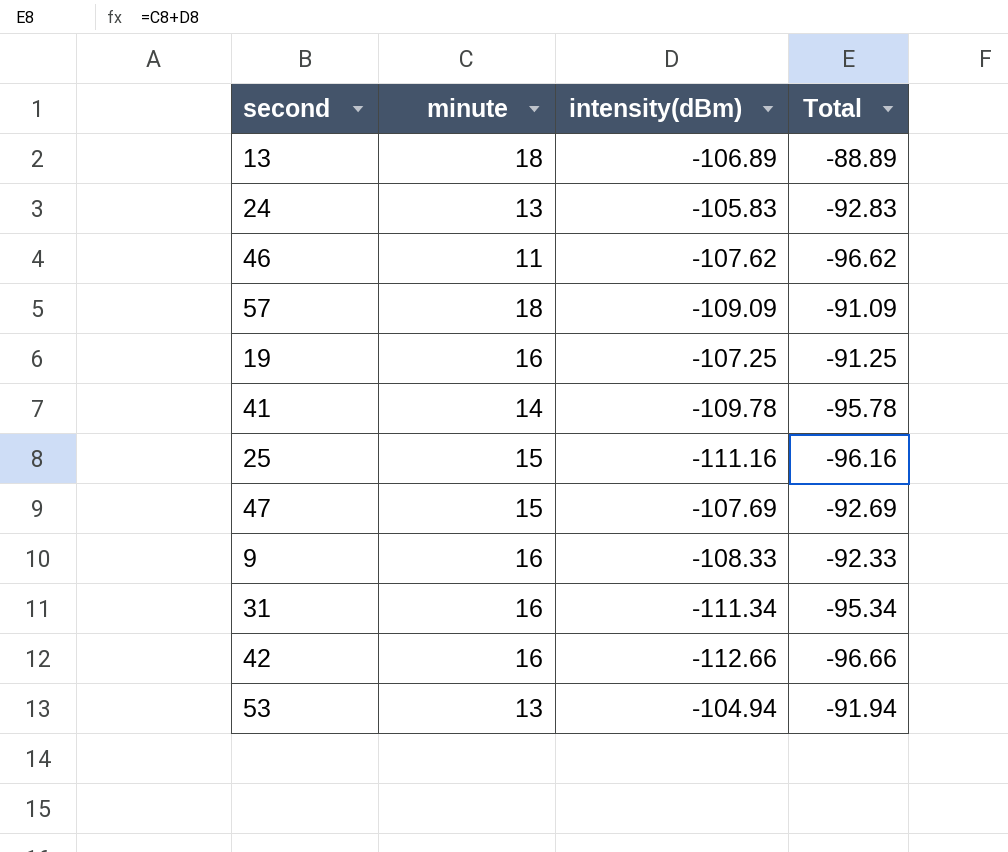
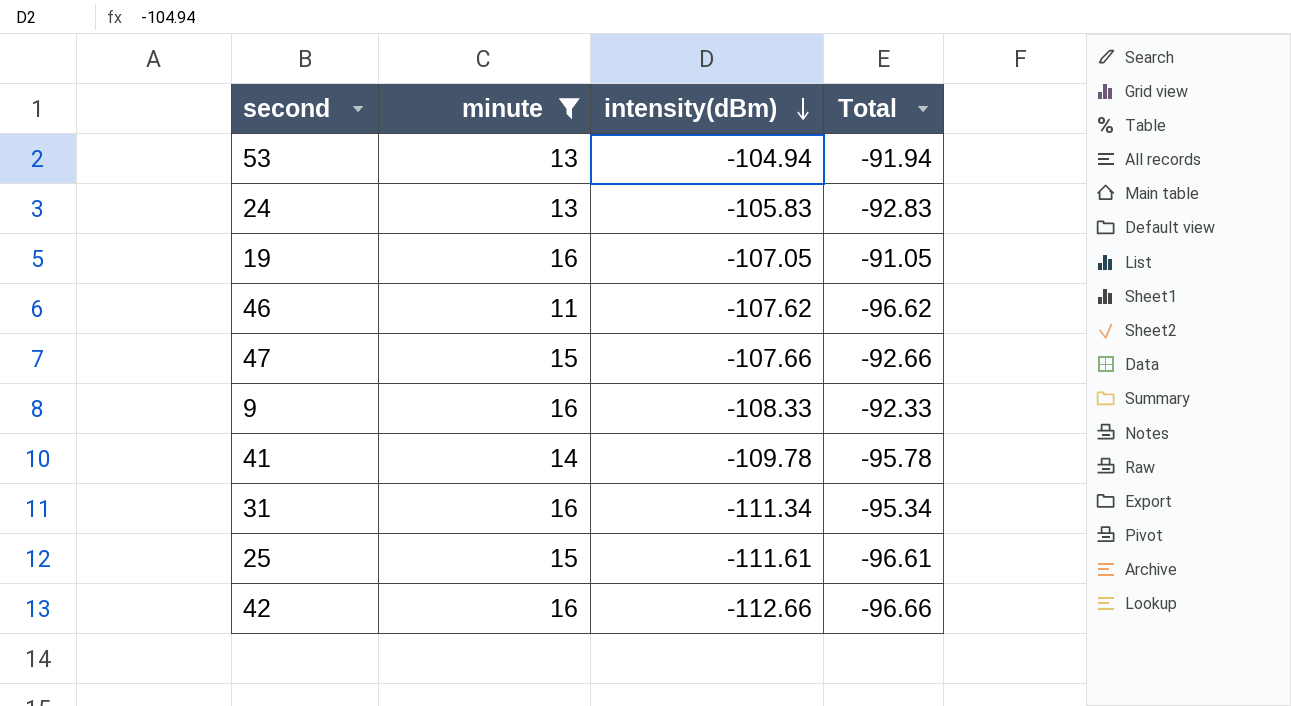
filter: none -> minute != 18
row order: none -> intensity(dBm) descending
19 | intensity(dBm): -107.25 -> -107.05
19 | Total: -91.25 -> -91.05
47 | intensity(dBm): -107.69 -> -107.66
47 | Total: -92.69 -> -92.66
25 | intensity(dBm): -111.16 -> -111.61
25 | Total: -96.16 -> -96.61

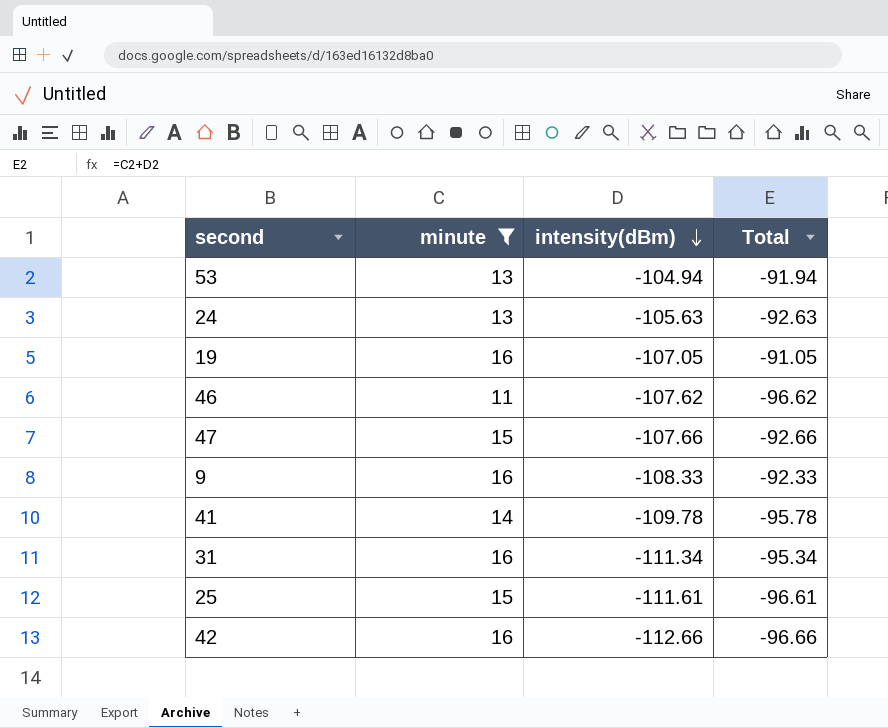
24 | intensity(dBm): -105.83 -> -105.63
24 | Total: -92.83 -> -92.63

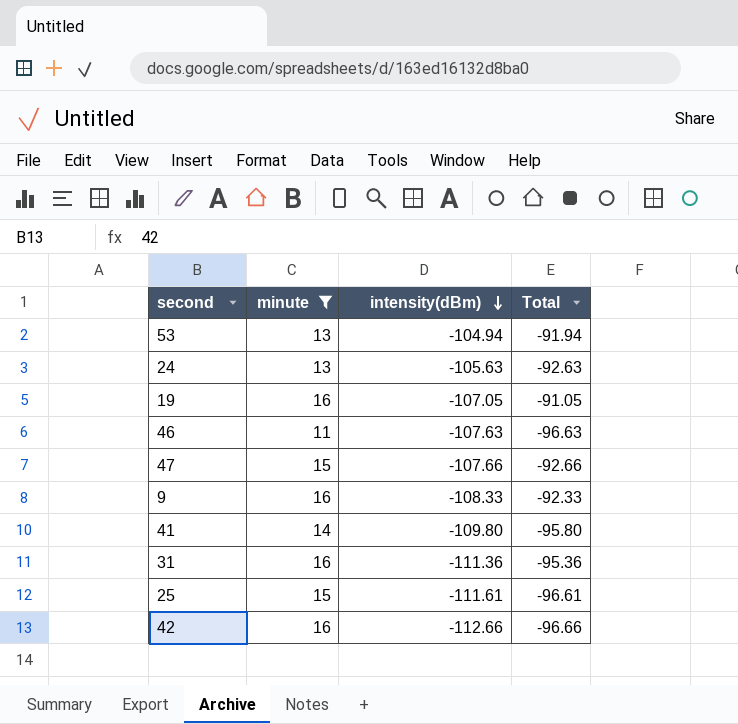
46 | intensity(dBm): -107.62 -> -107.63
46 | Total: -96.62 -> -96.63
41 | intensity(dBm): -109.78 -> -109.80
41 | Total: -95.78 -> -95.80
31 | intensity(dBm): -111.34 -> -111.36
31 | Total: -95.34 -> -95.36

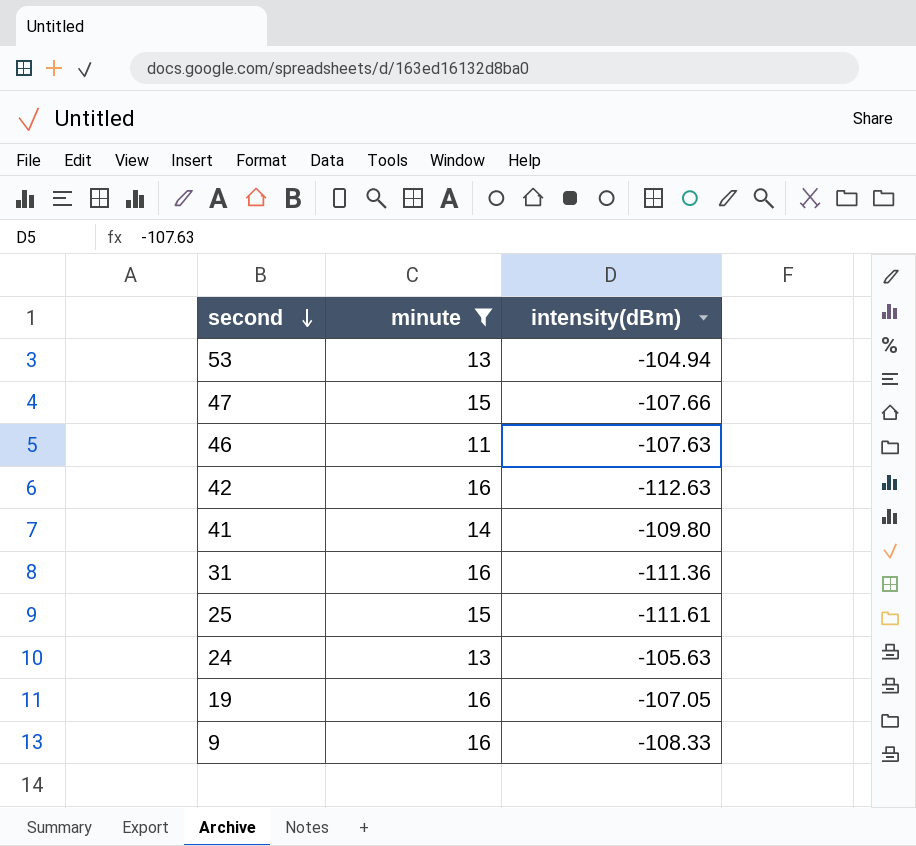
row order: intensity(dBm) descending -> second descending
column Total | formula: [minute] + [intensity(dBm)] -> none
42 | intensity(dBm): -112.66 -> -112.63

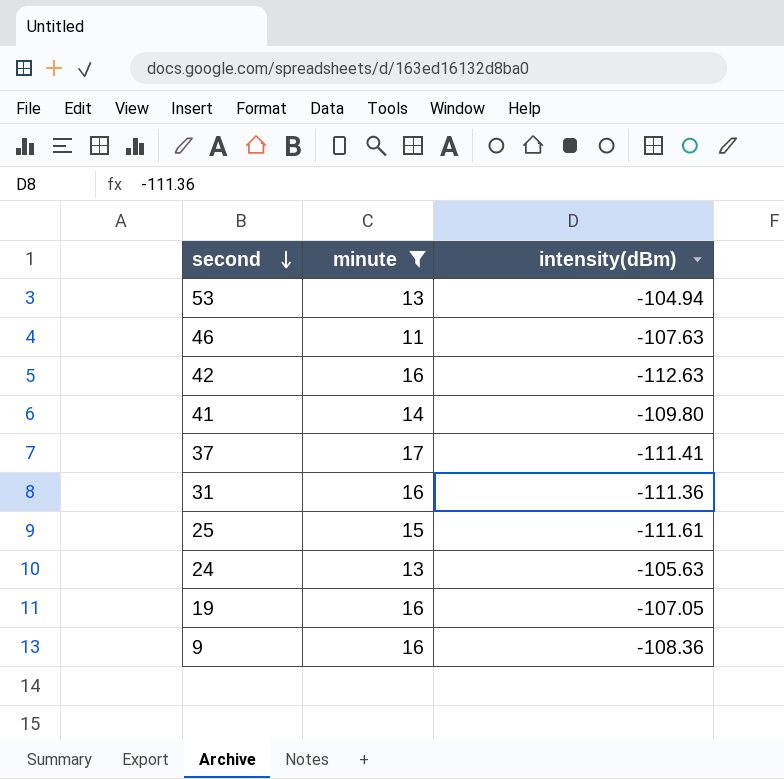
row 47: 15 | -107.66 -> none
row 37: none -> 17 | -111.41
9 | intensity(dBm): -108.33 -> -108.36

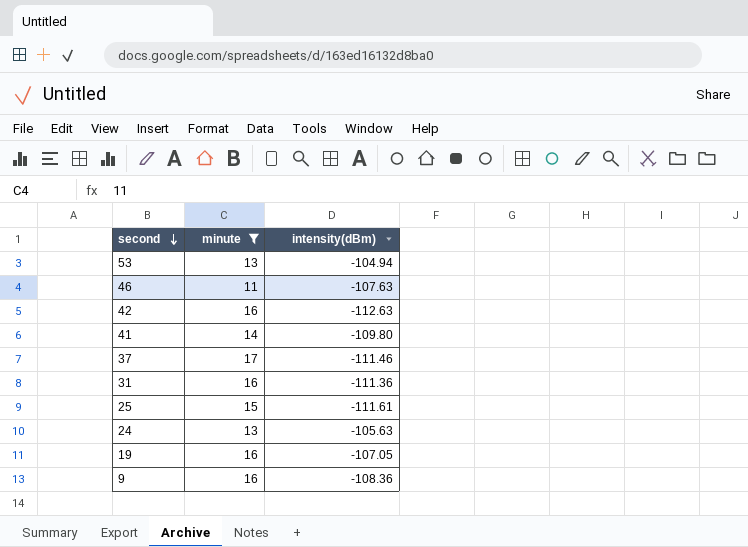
37 | intensity(dBm): -111.41 -> -111.46

